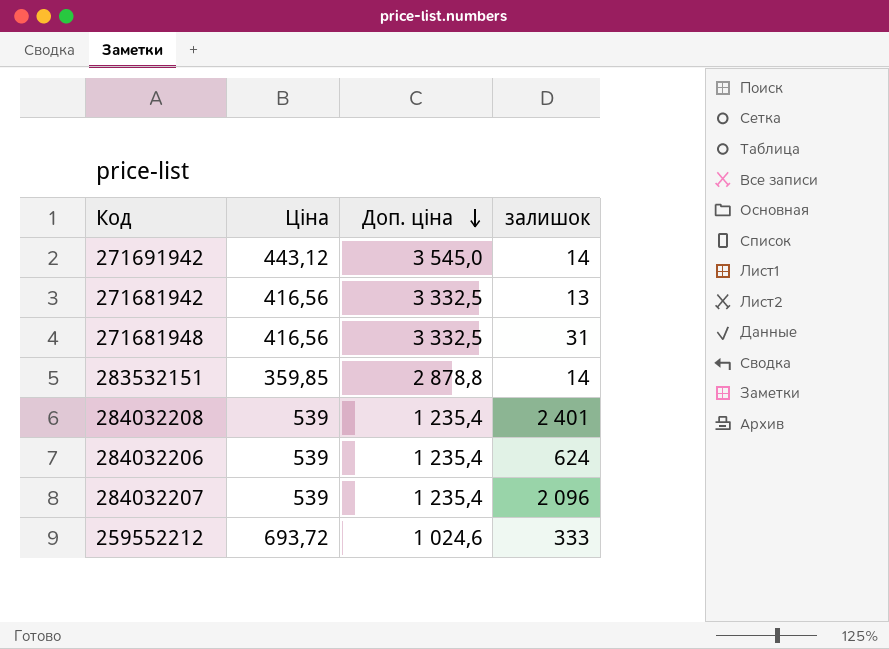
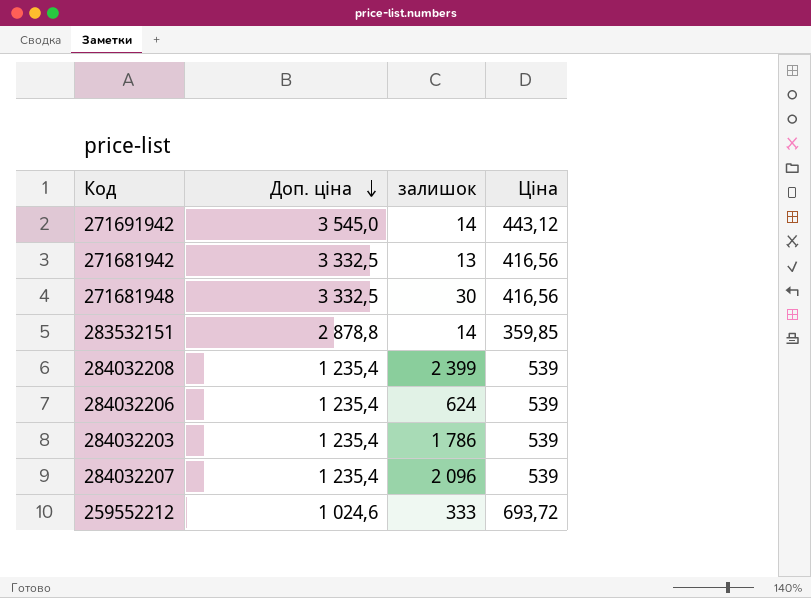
column Ціна | position: 2 -> 4
271681948 | залишок: 31 -> 30
284032208 | залишок: 2 401 -> 2 399
row 284032203: none -> 1 235,4 | 1 786 | 539

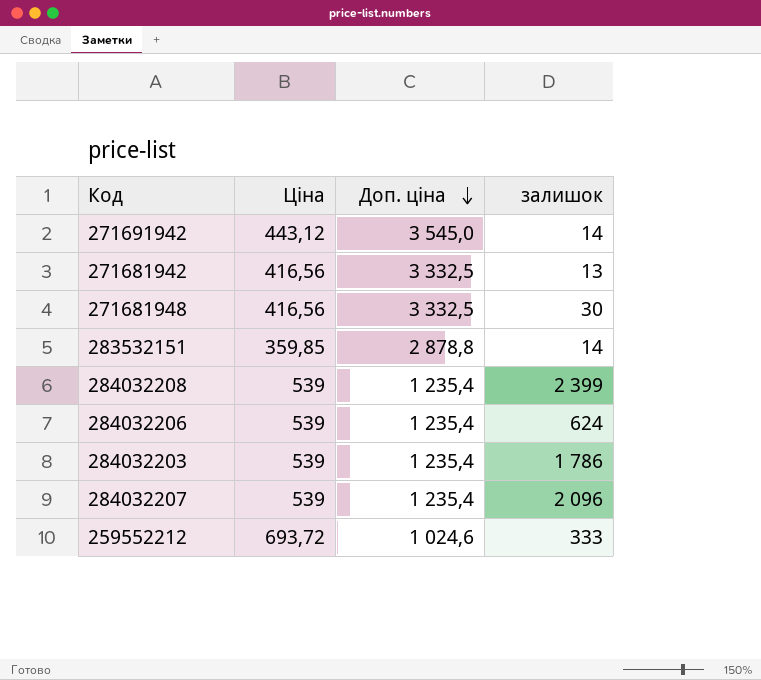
column Ціна | position: 4 -> 2

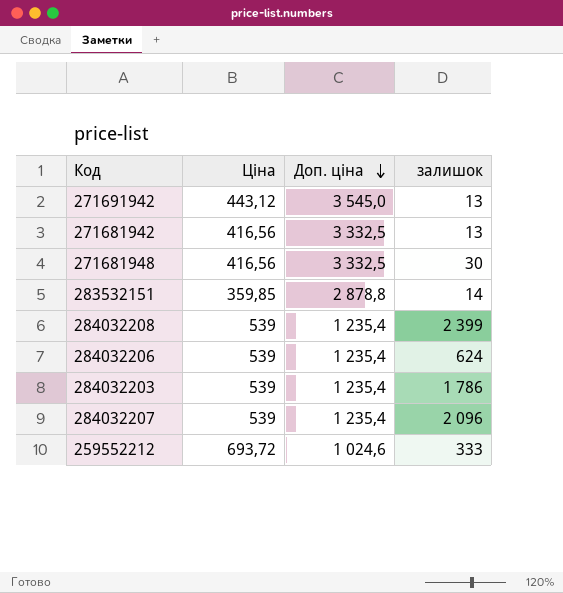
271691942 | залишок: 14 -> 13

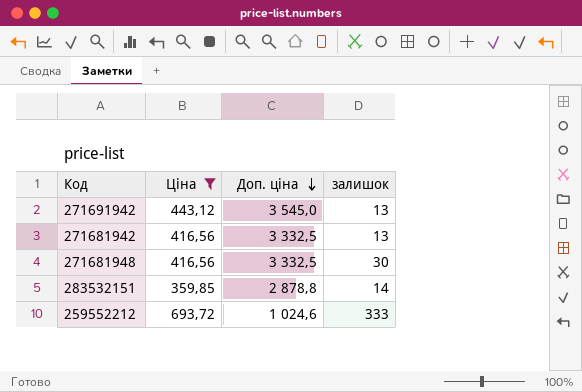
filter: none -> Ціна != 539

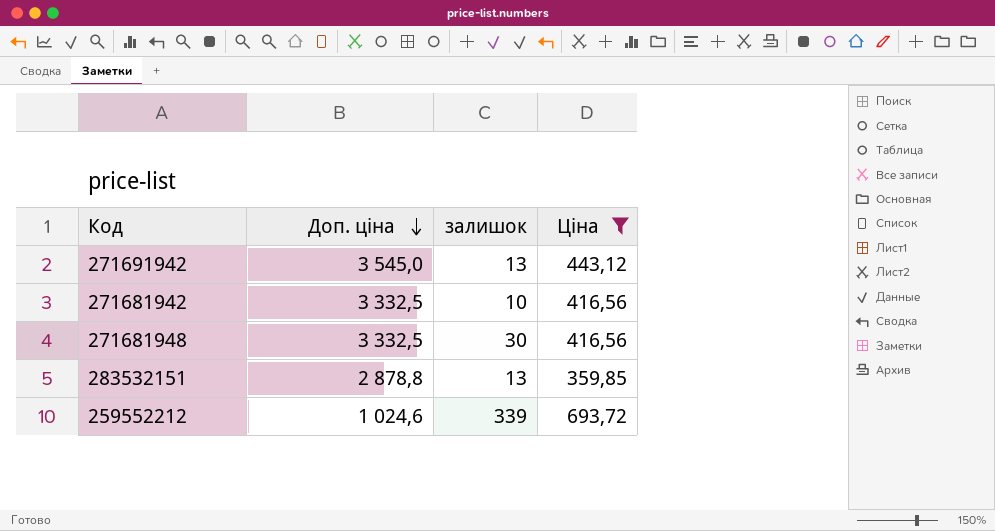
column Ціна | position: 2 -> 4
271681942 | залишок: 13 -> 10
283532151 | залишок: 14 -> 13
259552212 | залишок: 333 -> 339

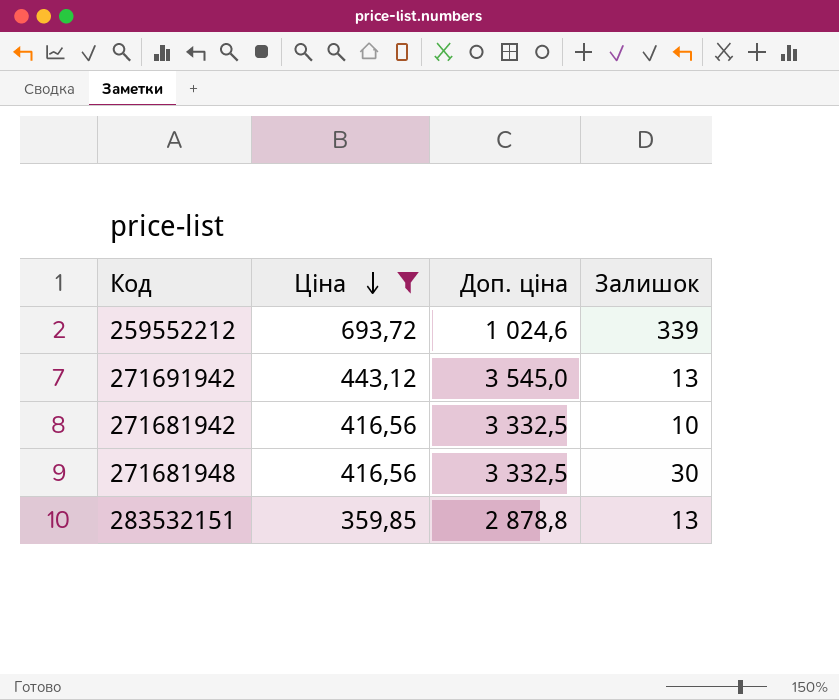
row order: Доп. ціна descending -> Ціна descending
column Ціна | position: 4 -> 2
column name: залишок -> Залишок

